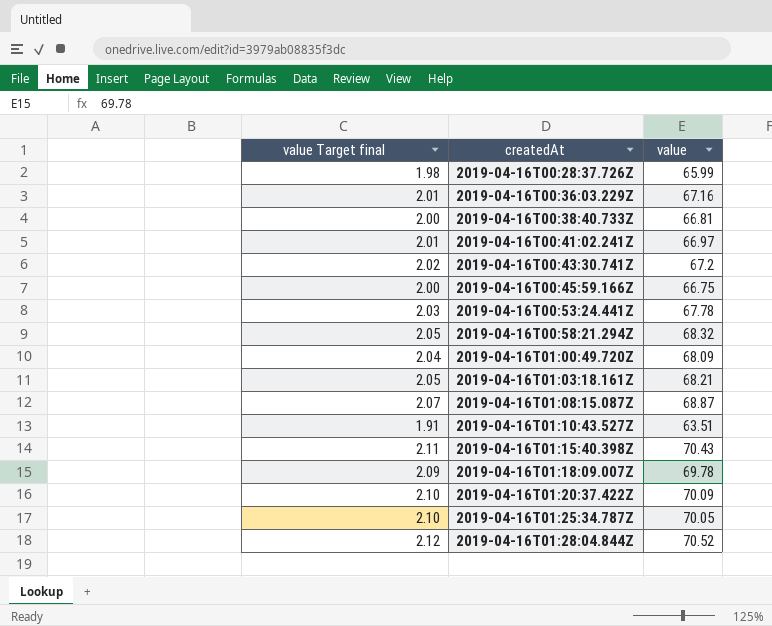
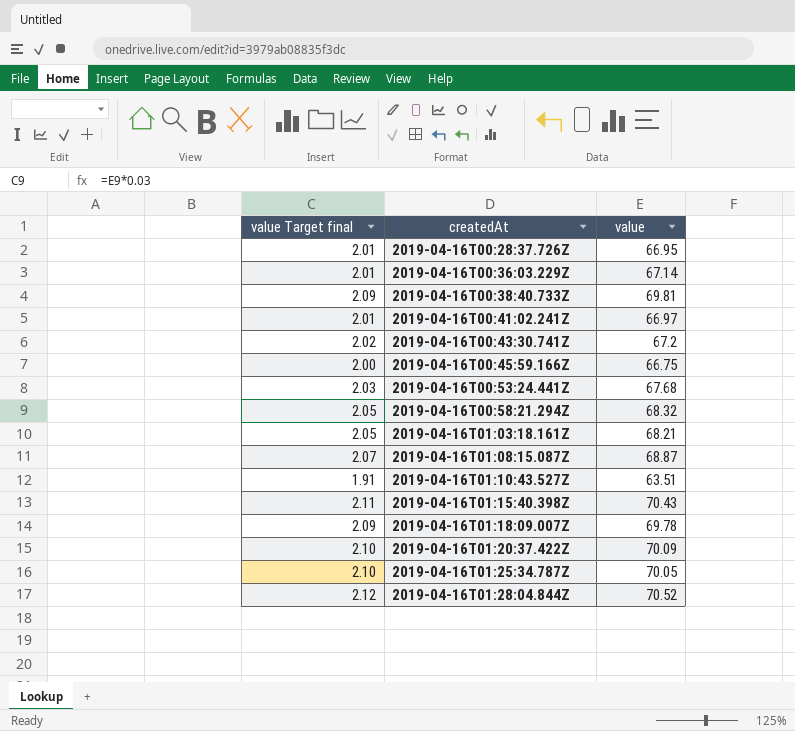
row 2019-04-16T01:00:49.720Z: 2.04 | 68.09 -> none
2019-04-16T00:28:37.726Z | value Target final: 1.98 -> 2.01
2019-04-16T00:28:37.726Z | value: 65.99 -> 66.95
2019-04-16T00:36:03.229Z | value: 67.16 -> 67.14
2019-04-16T00:38:40.733Z | value Target final: 2.00 -> 2.09
2019-04-16T00:38:40.733Z | value: 66.81 -> 69.81
2019-04-16T00:53:24.441Z | value: 67.78 -> 67.68

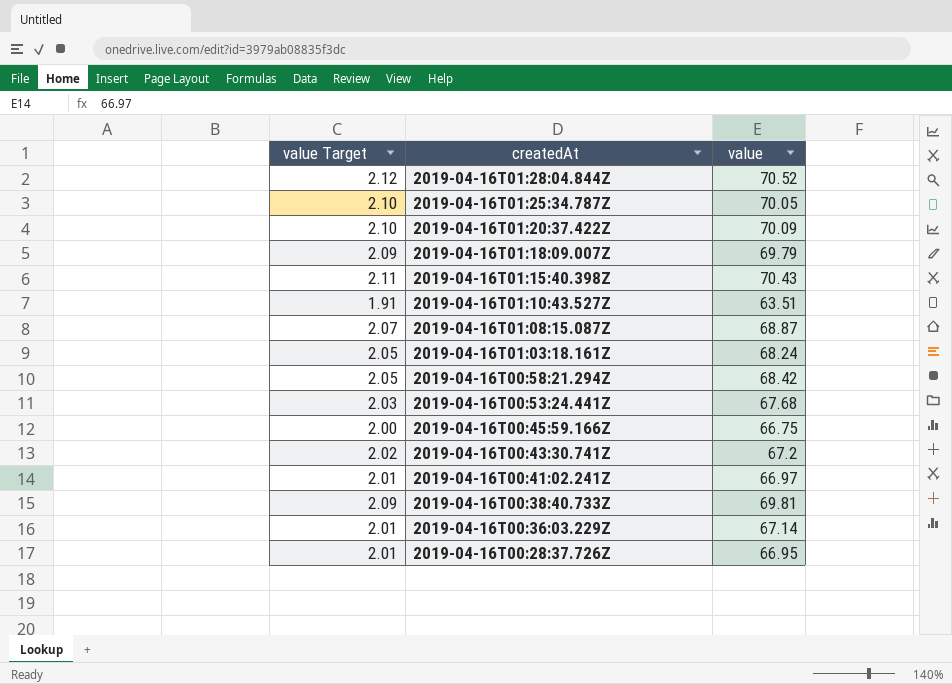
row order: createdAt ascending -> createdAt descending
column name: value Target final -> value Target
2019-04-16T01:18:09.007Z | value: 69.78 -> 69.79
2019-04-16T01:03:18.161Z | value: 68.21 -> 68.24
2019-04-16T00:58:21.294Z | value: 68.32 -> 68.42

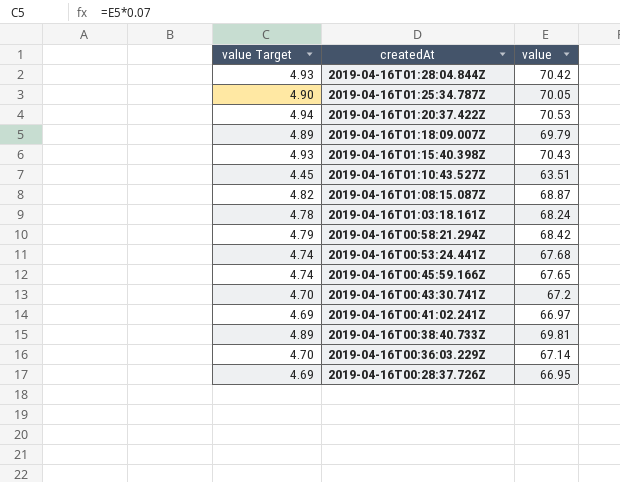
column value Target | formula: [value] * 0.03 -> [value] * 0.07
2019-04-16T01:28:04.844Z | value: 70.52 -> 70.42
2019-04-16T01:20:37.422Z | value: 70.09 -> 70.53
2019-04-16T00:45:59.166Z | value: 66.75 -> 67.65

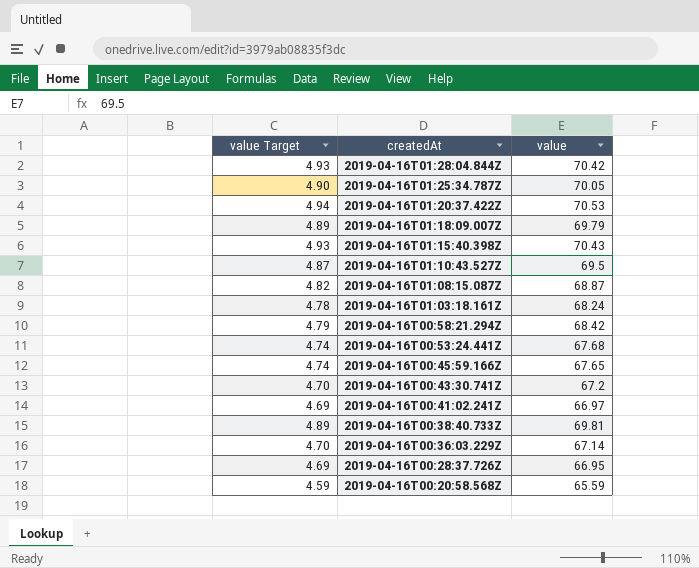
2019-04-16T01:10:43.527Z | value Target: 4.45 -> 4.87
2019-04-16T01:10:43.527Z | value: 63.51 -> 69.5
row 2019-04-16T00:20:58.568Z: none -> 4.59 | 65.59

